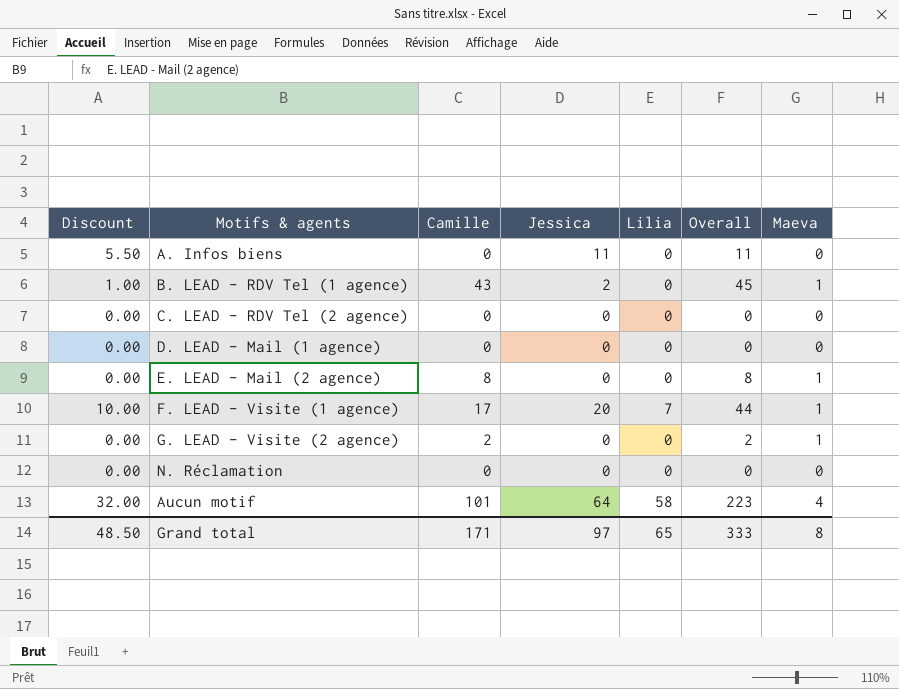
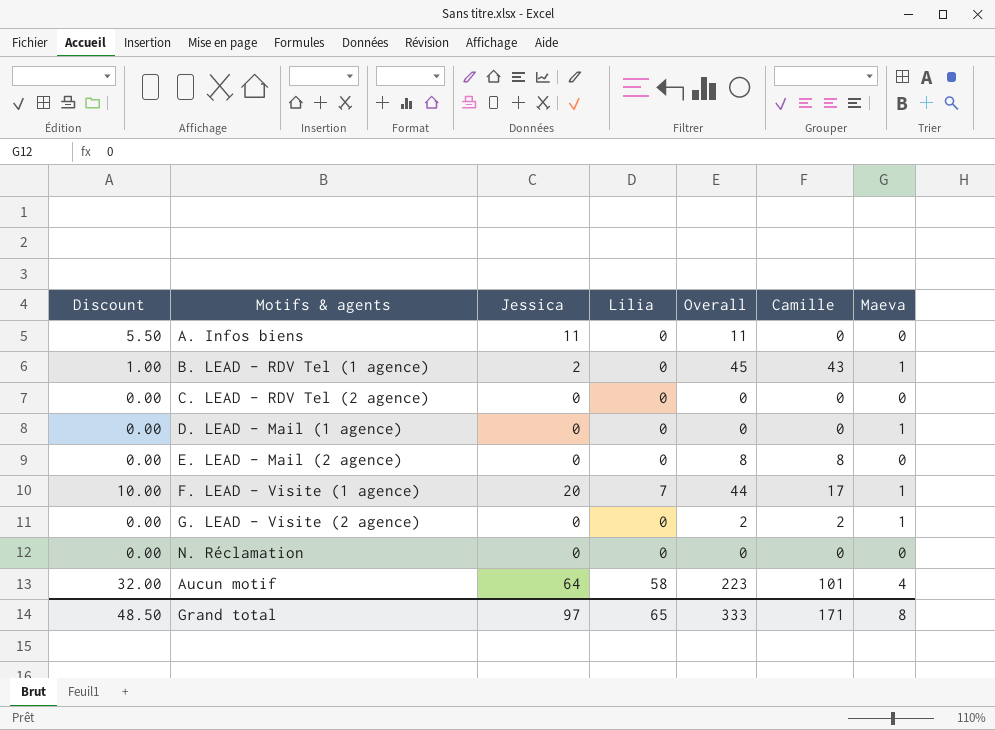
column Camille | position: 3 -> 6
D. LEAD - Mail (1 agence) | Maeva: 0 -> 1
E. LEAD - Mail (2 agence) | Maeva: 1 -> 0

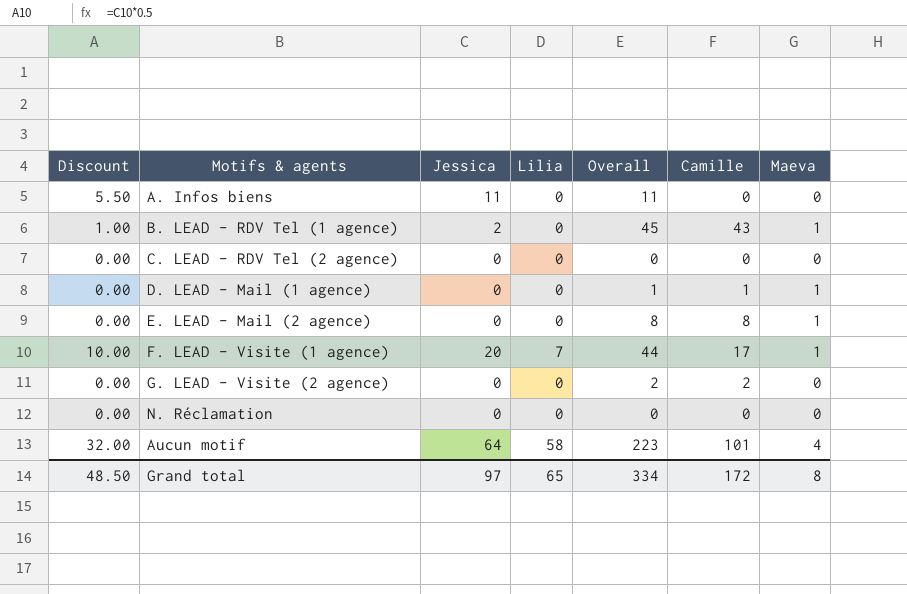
D. LEAD - Mail (1 agence) | Overall: 0 -> 1
D. LEAD - Mail (1 agence) | Camille: 0 -> 1
E. LEAD - Mail (2 agence) | Maeva: 0 -> 1
G. LEAD - Visite (2 agence) | Maeva: 1 -> 0
Grand total | Overall: 333 -> 334
Grand total | Camille: 171 -> 172

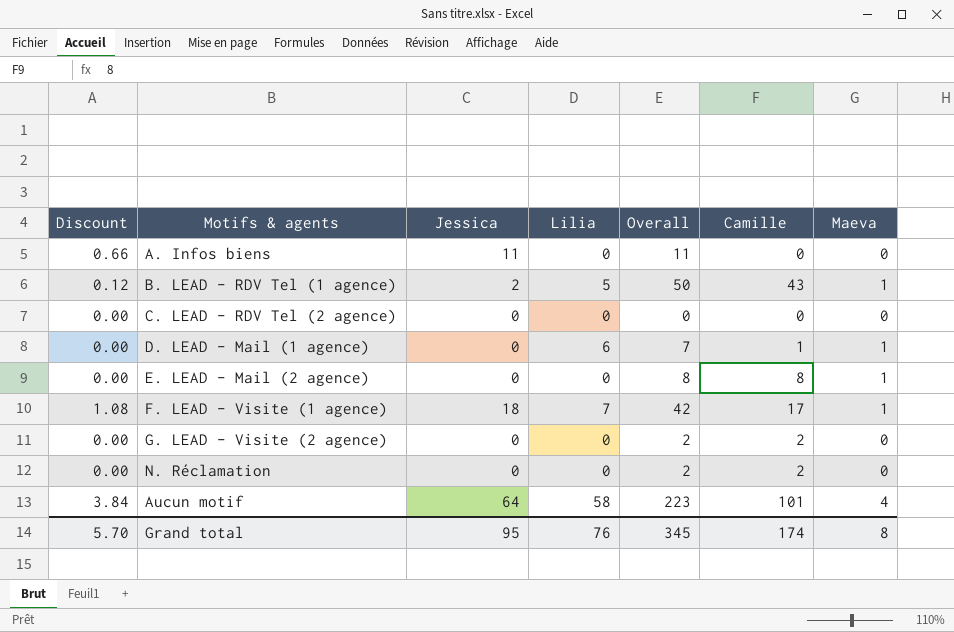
column Discount | formula: [Jessica] * 0.5 -> [Jessica] * 0.06
B. LEAD - RDV Tel (1 agence) | Lilia: 0 -> 5
B. LEAD - RDV Tel (1 agence) | Overall: 45 -> 50
D. LEAD - Mail (1 agence) | Lilia: 0 -> 6
D. LEAD - Mail (1 agence) | Overall: 1 -> 7
F. LEAD - Visite (1 agence) | Jessica: 20 -> 18
F. LEAD - Visite (1 agence) | Overall: 44 -> 42
N. Réclamation | Overall: 0 -> 2
N. Réclamation | Camille: 0 -> 2
Grand total | Discount: 48.50 -> 5.70
Grand total | Jessica: 97 -> 95
Grand total | Lilia: 65 -> 76
Grand total | Overall: 334 -> 345
Grand total | Camille: 172 -> 174

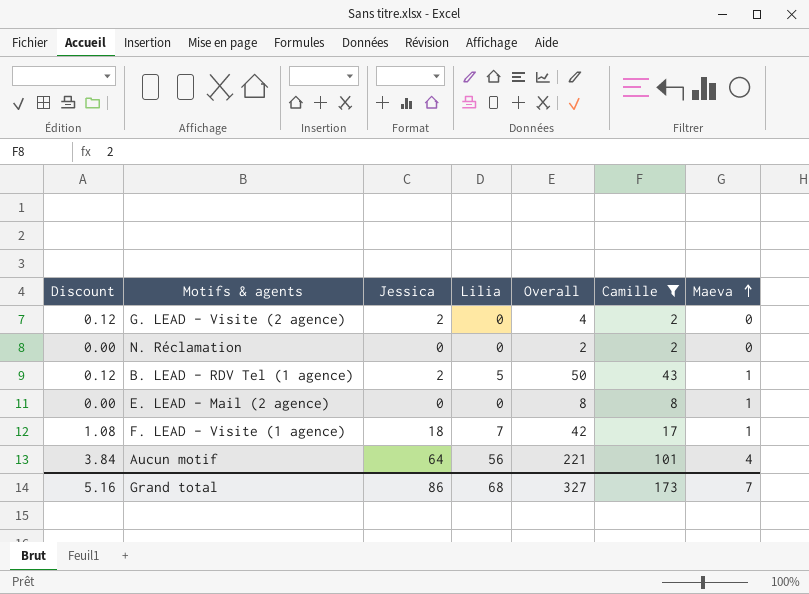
filter: none -> Camille >= 2
row order: none -> Maeva ascending
G. LEAD - Visite (2 agence) | Discount: 0.00 -> 0.12
G. LEAD - Visite (2 agence) | Jessica: 0 -> 2
G. LEAD - Visite (2 agence) | Overall: 2 -> 4
Aucun motif | Lilia: 58 -> 56
Aucun motif | Overall: 223 -> 221
Grand total | Discount: 5.70 -> 5.16
Grand total | Jessica: 95 -> 86
Grand total | Lilia: 76 -> 68
Grand total | Overall: 345 -> 327
Grand total | Camille: 174 -> 173
Grand total | Maeva: 8 -> 7

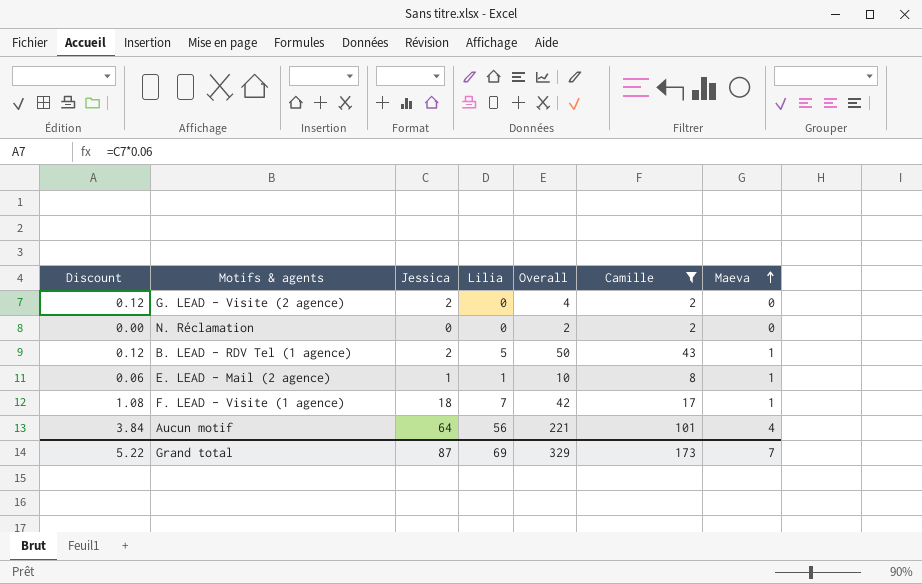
E. LEAD - Mail (2 agence) | Discount: 0.00 -> 0.06
E. LEAD - Mail (2 agence) | Jessica: 0 -> 1
E. LEAD - Mail (2 agence) | Lilia: 0 -> 1
E. LEAD - Mail (2 agence) | Overall: 8 -> 10
Grand total | Discount: 5.16 -> 5.22
Grand total | Jessica: 86 -> 87
Grand total | Lilia: 68 -> 69
Grand total | Overall: 327 -> 329

